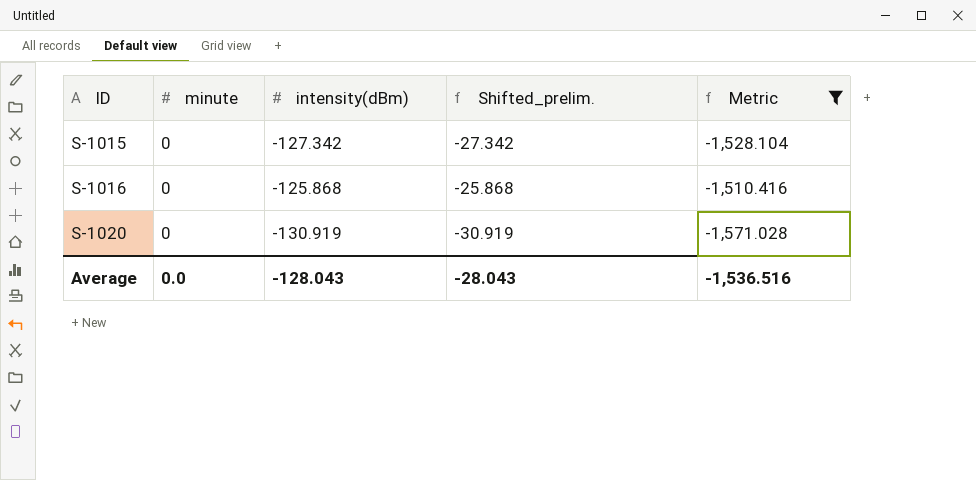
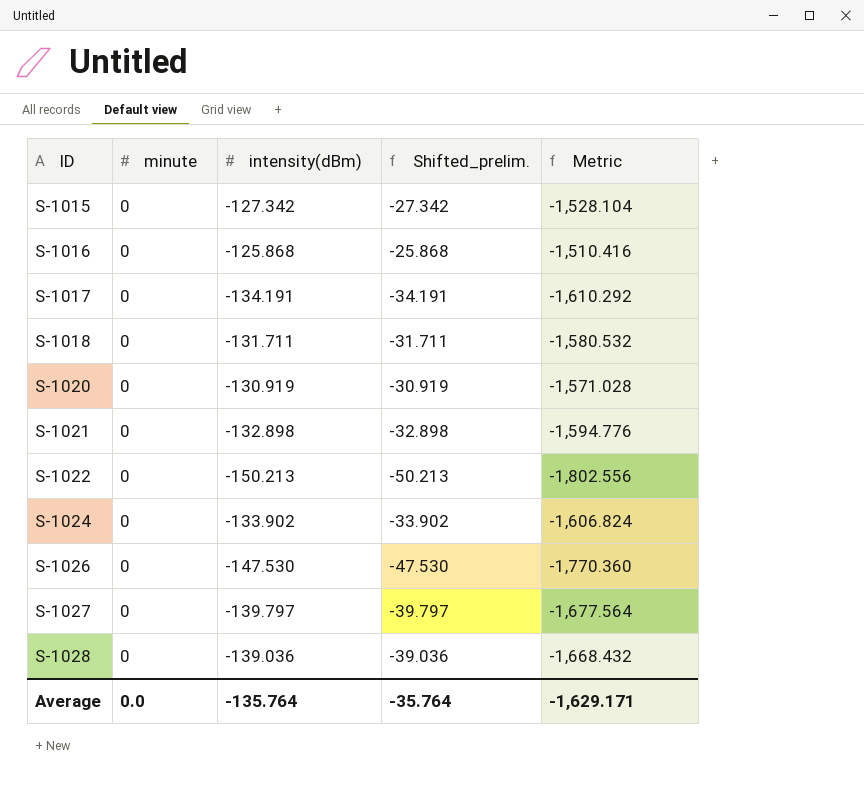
filter: Metric >= -1,571.028 -> none
Average | intensity(dBm): -128.043 -> -135.764
Average | Shifted_prelim.: -28.043 -> -35.764
Average | Metric: -1,536.516 -> -1,629.171

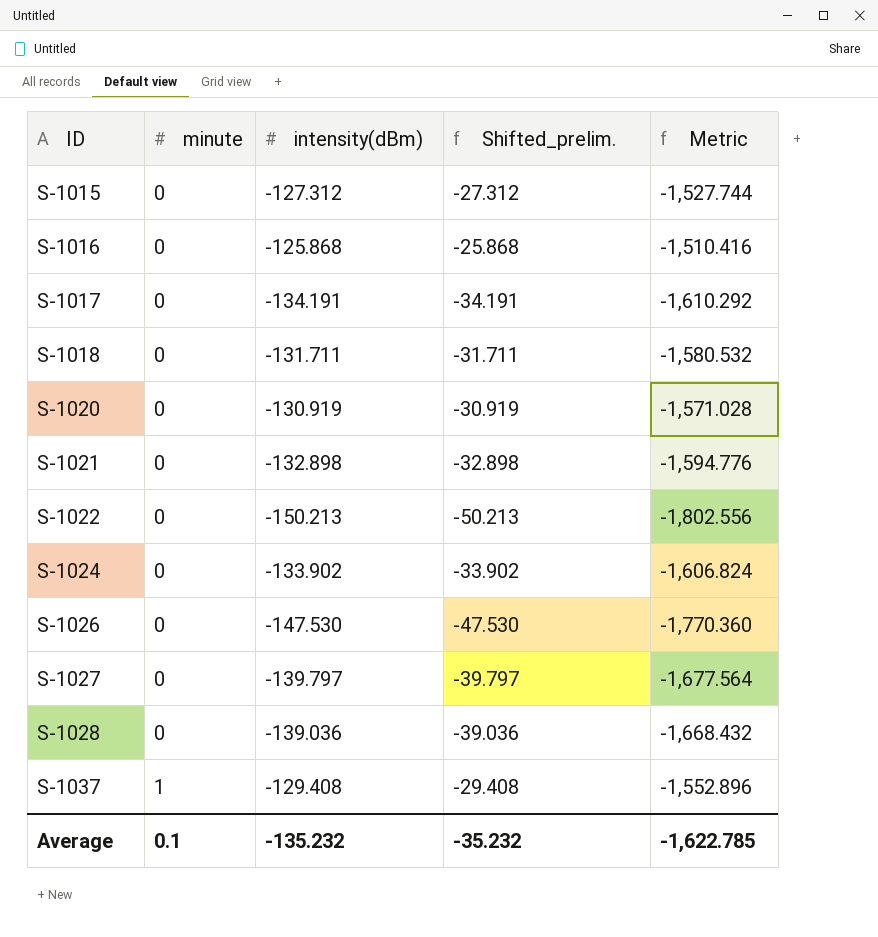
S-1015 | intensity(dBm): -127.342 -> -127.312
S-1015 | Shifted_prelim.: -27.342 -> -27.312
S-1015 | Metric: -1,528.104 -> -1,527.744
row S-1037: none -> 1 | -129.408 | -29.408 | -1,552.896
Average | minute: 0.0 -> 0.1
Average | intensity(dBm): -135.764 -> -135.232
Average | Shifted_prelim.: -35.764 -> -35.232
Average | Metric: -1,629.171 -> -1,622.785

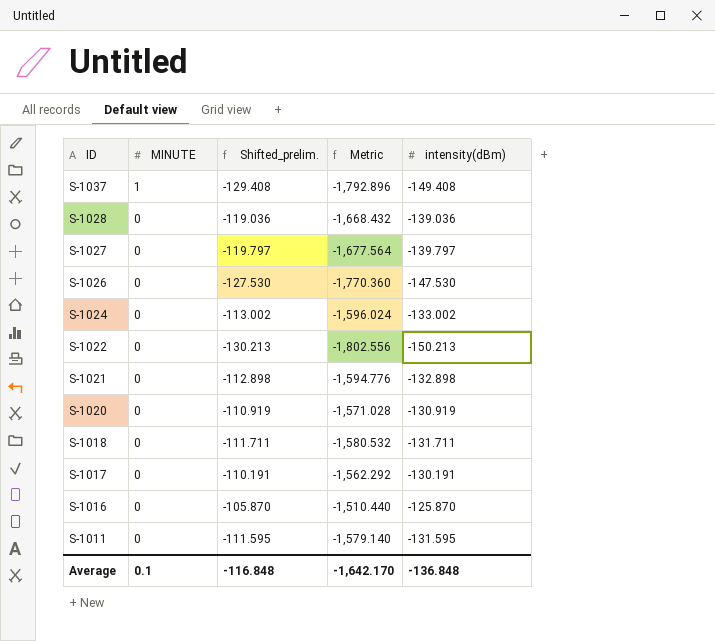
row order: ID ascending -> ID descending
column name: minute -> MINUTE
column Shifted_prelim. | formula: [intensity(dBm)] + 100 -> [intensity(dBm)] + 20
column intensity(dBm) | position: 3 -> 5
row S-1015: 0 | -127.312 | -27.312 | -1,527.744 -> none
S-1037 | Metric: -1,552.896 -> -1,792.896
S-1037 | intensity(dBm): -129.408 -> -149.408
S-1024 | Metric: -1,606.824 -> -1,596.024
S-1024 | intensity(dBm): -133.902 -> -133.002
S-1017 | Metric: -1,610.292 -> -1,562.292
S-1017 | intensity(dBm): -134.191 -> -130.191
S-1016 | Metric: -1,510.416 -> -1,510.440
S-1016 | intensity(dBm): -125.868 -> -125.870
row S-1011: none -> 0 | -111.595 | -1,579.140 | -131.595
Average | Shifted_prelim.: -35.232 -> -116.848
Average | Metric: -1,622.785 -> -1,642.170
Average | intensity(dBm): -135.232 -> -136.848

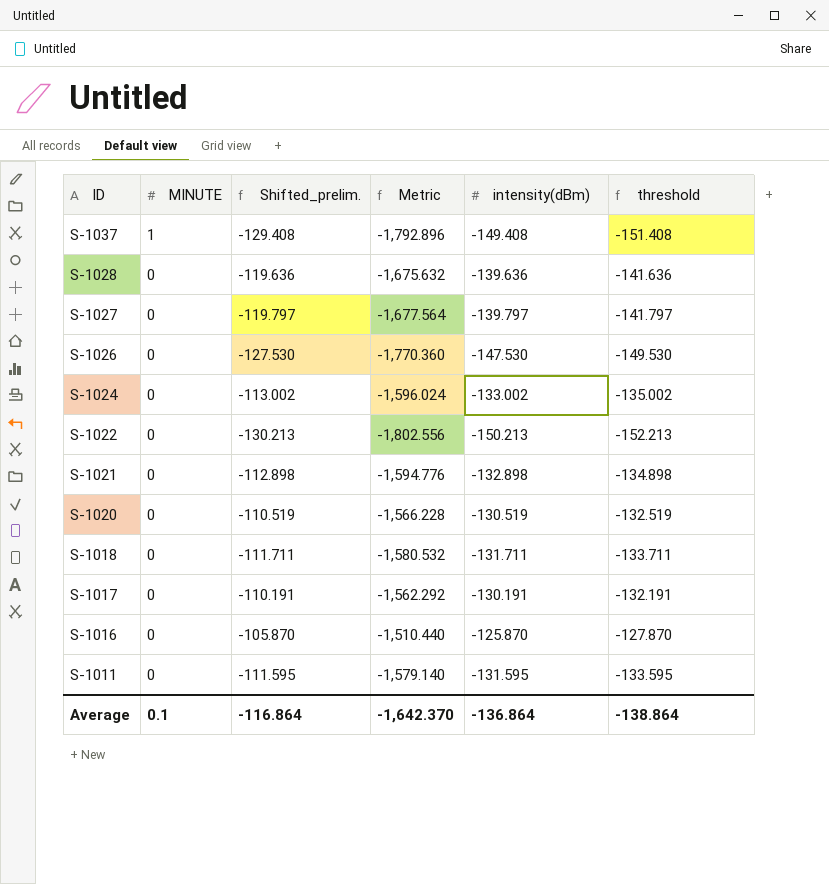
column threshold | formula: none -> [intensity(dBm)] - 2
S-1028 | Shifted_prelim.: -119.036 -> -119.636
S-1028 | Metric: -1,668.432 -> -1,675.632
S-1028 | intensity(dBm): -139.036 -> -139.636
S-1020 | Shifted_prelim.: -110.919 -> -110.519
S-1020 | Metric: -1,571.028 -> -1,566.228
S-1020 | intensity(dBm): -130.919 -> -130.519
Average | Shifted_prelim.: -116.848 -> -116.864
Average | Metric: -1,642.170 -> -1,642.370
Average | intensity(dBm): -136.848 -> -136.864

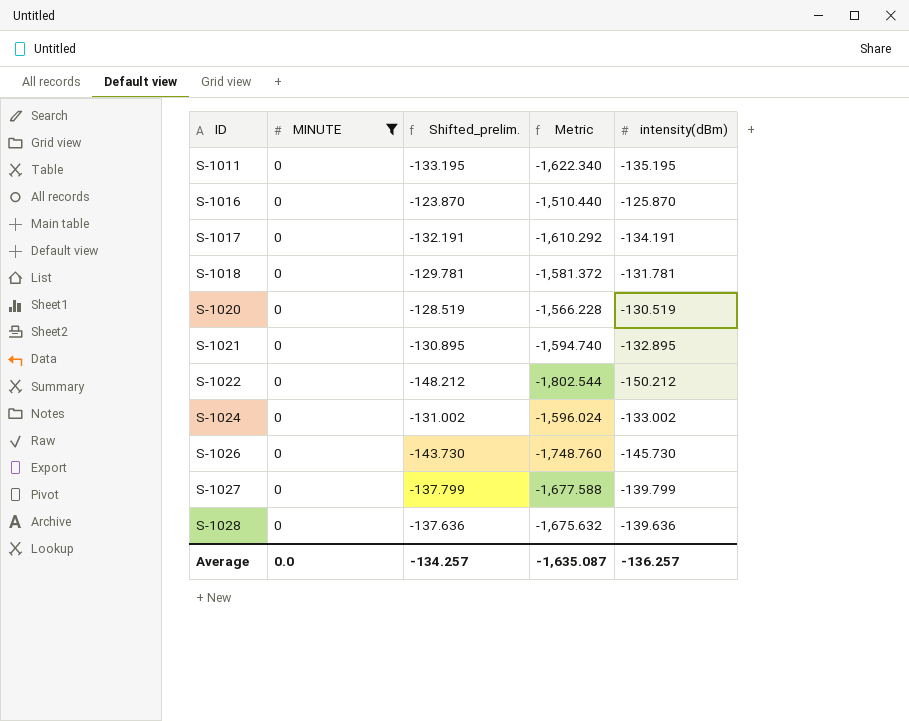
filter: none -> MINUTE = 0
row order: ID descending -> ID ascending
column threshold | formula: [intensity(dBm)] - 2 -> none
column Shifted_prelim. | formula: [intensity(dBm)] + 20 -> [intensity(dBm)] + 2
S-1011 | Metric: -1,579.140 -> -1,622.340
S-1011 | intensity(dBm): -131.595 -> -135.195
S-1017 | Metric: -1,562.292 -> -1,610.292
S-1017 | intensity(dBm): -130.191 -> -134.191
S-1018 | Metric: -1,580.532 -> -1,581.372
S-1018 | intensity(dBm): -131.711 -> -131.781
S-1021 | Metric: -1,594.776 -> -1,594.740
S-1021 | intensity(dBm): -132.898 -> -132.895
S-1022 | Metric: -1,802.556 -> -1,802.544
S-1022 | intensity(dBm): -150.213 -> -150.212
S-1026 | Metric: -1,770.360 -> -1,748.760
S-1026 | intensity(dBm): -147.530 -> -145.730
S-1027 | Metric: -1,677.564 -> -1,677.588
S-1027 | intensity(dBm): -139.797 -> -139.799
Average | MINUTE: 0.1 -> 0.0
Average | Shifted_prelim.: -116.864 -> -134.257
Average | Metric: -1,642.370 -> -1,635.087
Average | intensity(dBm): -136.864 -> -136.257

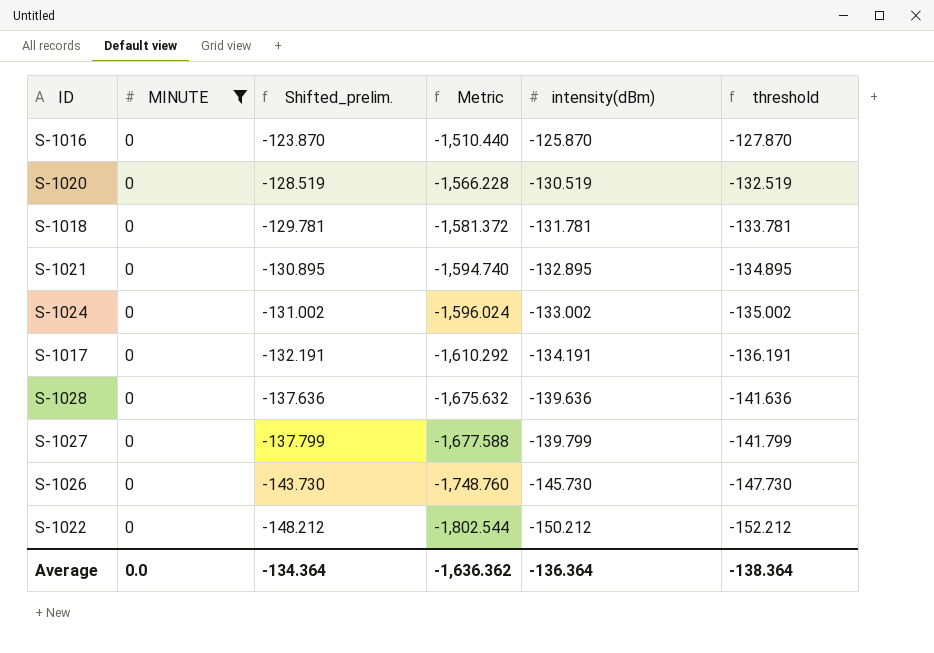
row order: ID ascending -> Shifted_prelim. descending
column threshold | formula: none -> [intensity(dBm)] - 2
row S-1011: 0 | -133.195 | -1,622.340 | -135.195 -> none
Average | Shifted_prelim.: -134.257 -> -134.364
Average | Metric: -1,635.087 -> -1,636.362
Average | intensity(dBm): -136.257 -> -136.364

